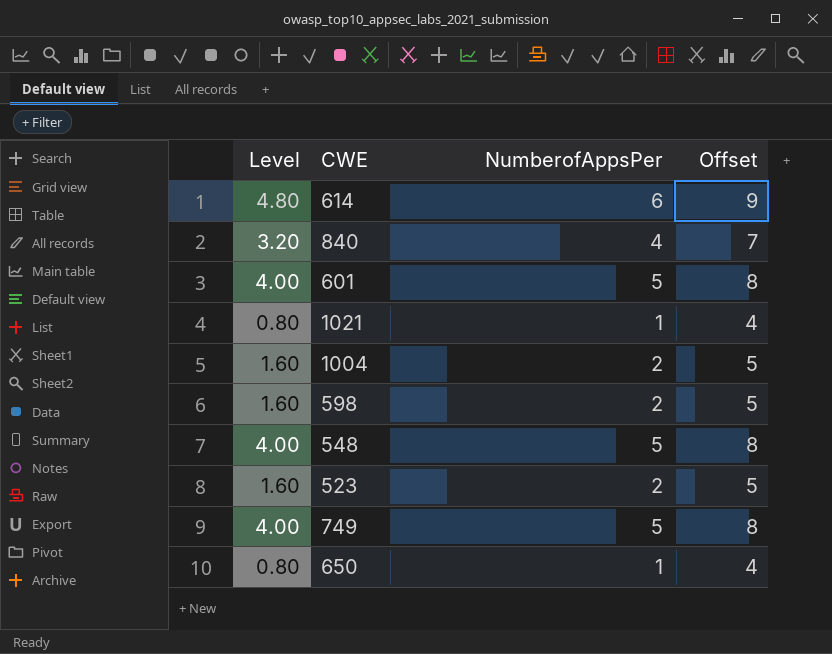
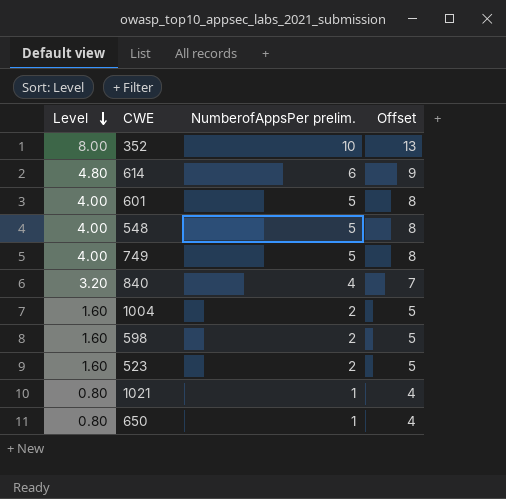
row order: none -> Level descending
column name: NumberofAppsPer -> NumberofAppsPer prelim.
row 352: none -> 8.00 | 10 | 13

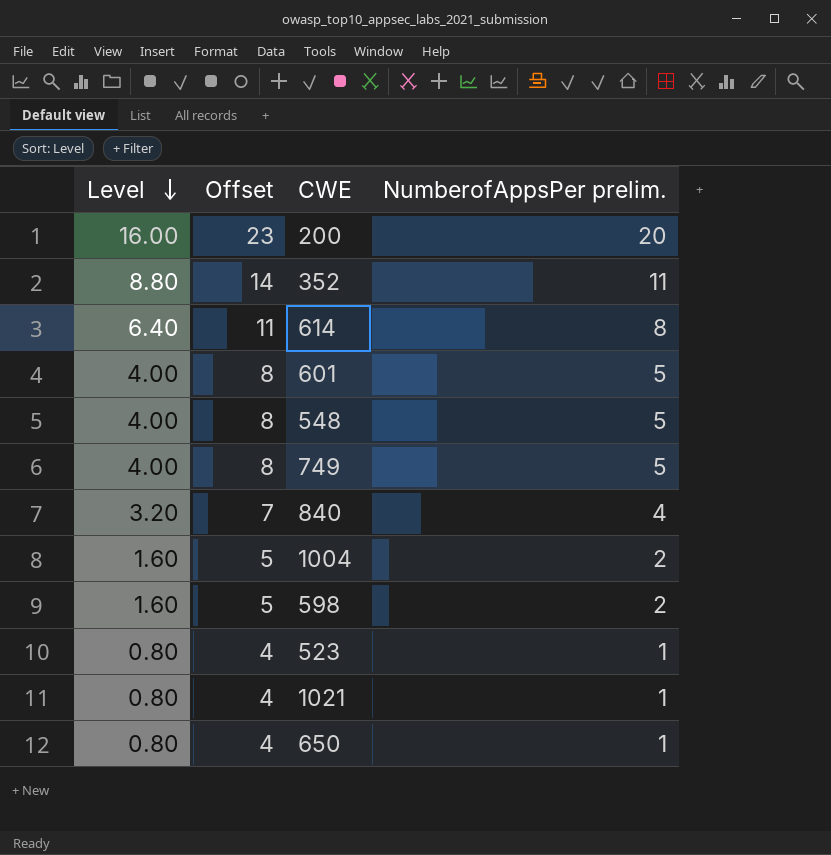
column Offset | position: 4 -> 2
row 200: none -> 16.00 | 23 | 20
352 | Level: 8.00 -> 8.80
352 | Offset: 13 -> 14
352 | NumberofAppsPer prelim.: 10 -> 11
614 | Level: 4.80 -> 6.40
614 | Offset: 9 -> 11
614 | NumberofAppsPer prelim.: 6 -> 8
523 | Level: 1.60 -> 0.80
523 | Offset: 5 -> 4
523 | NumberofAppsPer prelim.: 2 -> 1

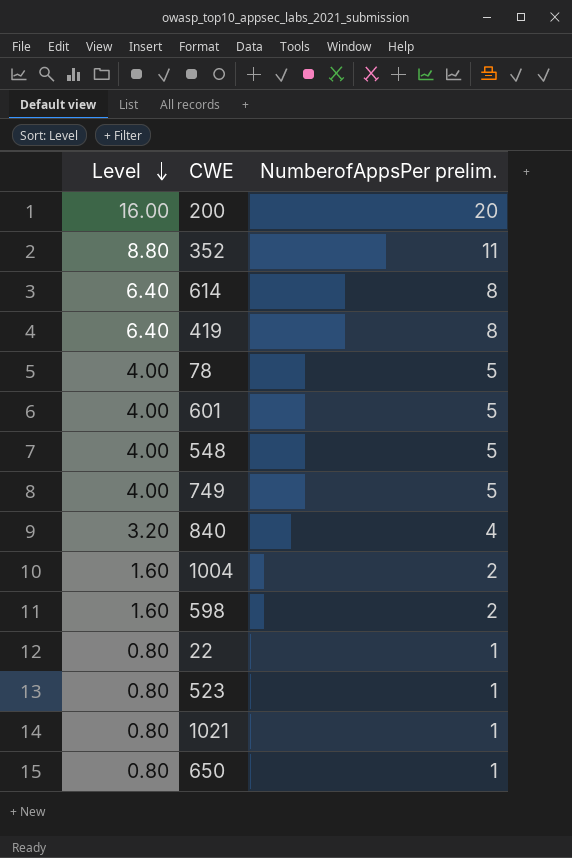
column Offset | formula: [NumberofAppsPer prelim.] + 3 -> none
row 419: none -> 6.40 | 8
row 78: none -> 4.00 | 5
row 22: none -> 0.80 | 1

